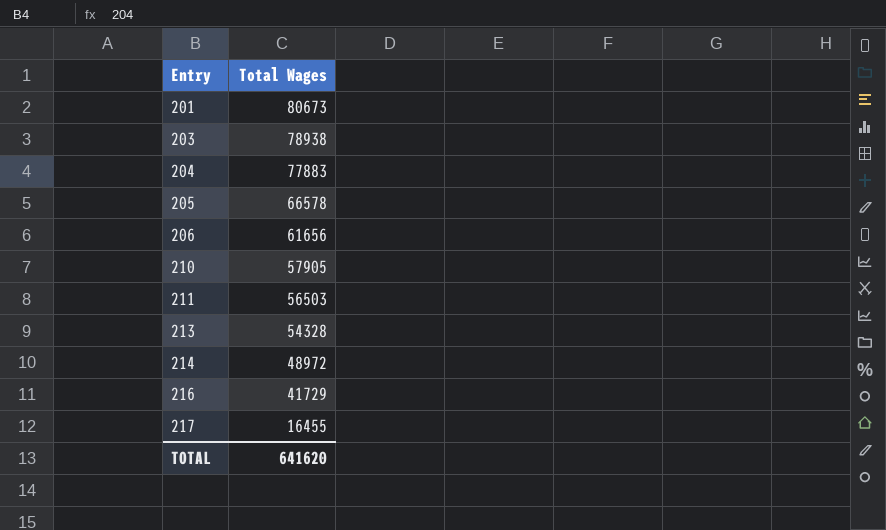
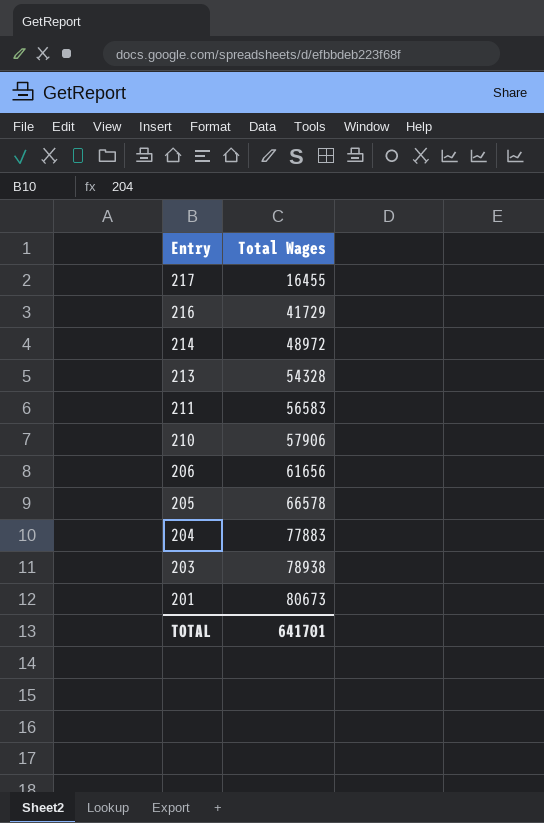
row order: Entry ascending -> Entry descending
211 | Total Wages: 56503 -> 56583
210 | Total Wages: 57905 -> 57906
TOTAL | Total Wages: 641620 -> 641701

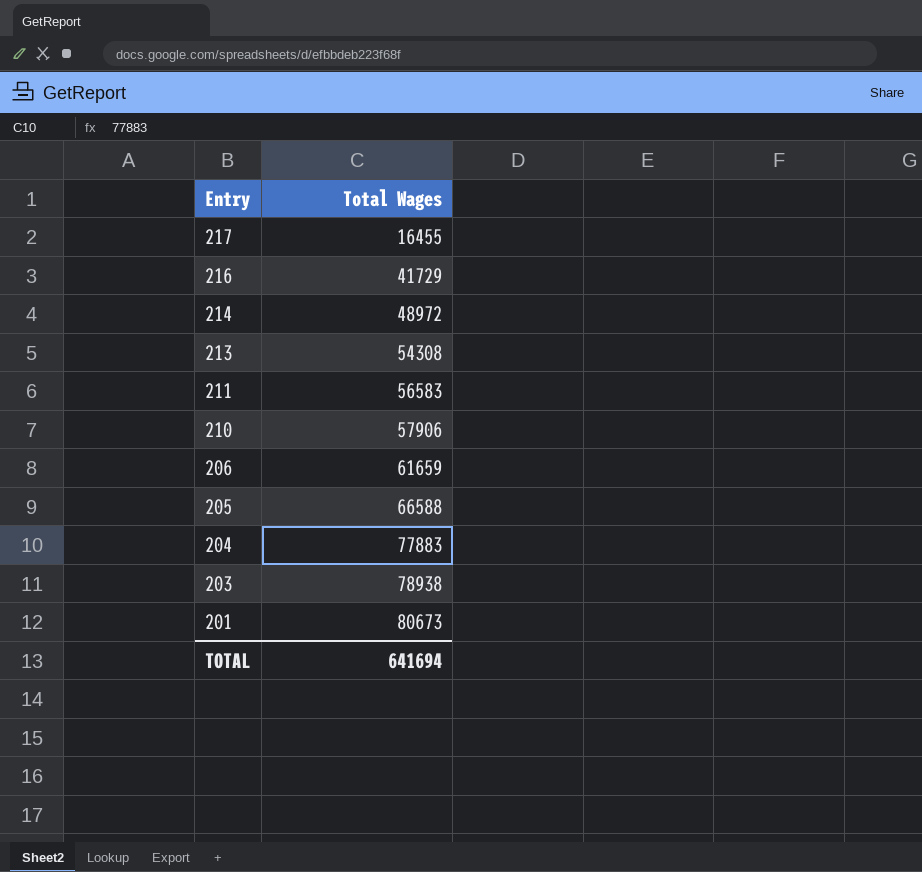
213 | Total Wages: 54328 -> 54308
206 | Total Wages: 61656 -> 61659
205 | Total Wages: 66578 -> 66588
TOTAL | Total Wages: 641701 -> 641694

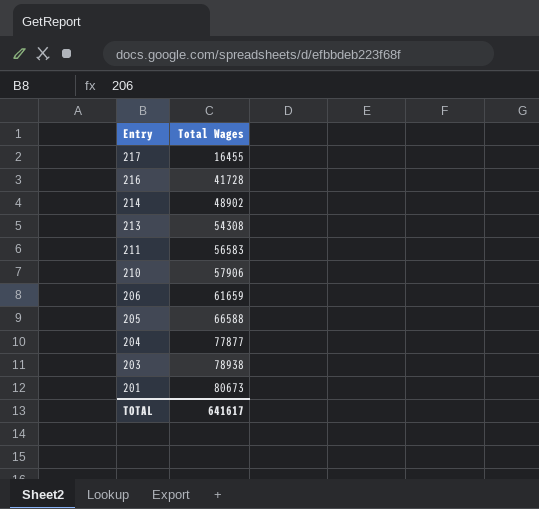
216 | Total Wages: 41729 -> 41728
214 | Total Wages: 48972 -> 48902
204 | Total Wages: 77883 -> 77877
TOTAL | Total Wages: 641694 -> 641617

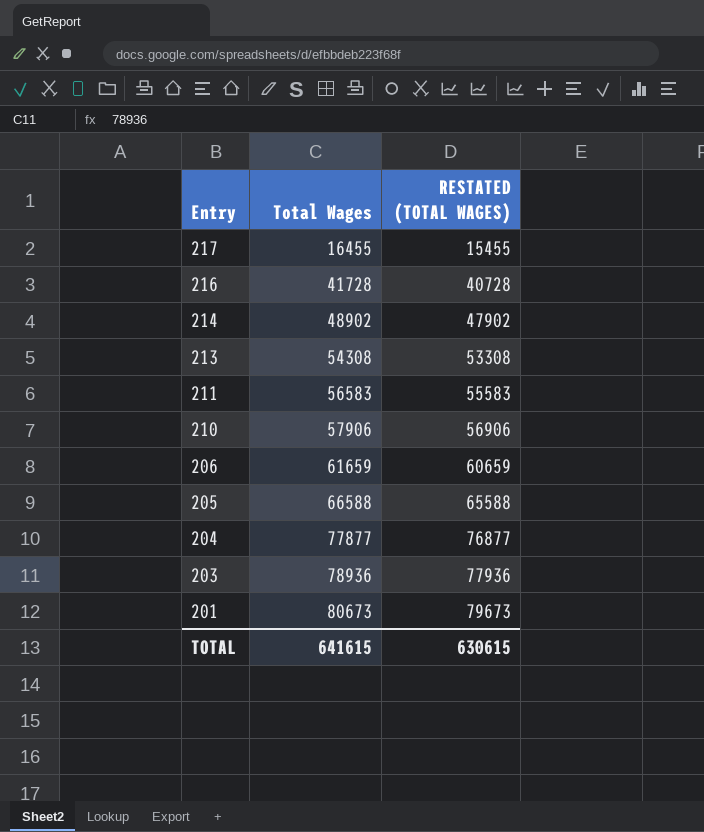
column RESTATED (TOTAL WAGES) | formula: none -> [Total Wages] - 1000
203 | Total Wages: 78938 -> 78936
TOTAL | Total Wages: 641617 -> 641615

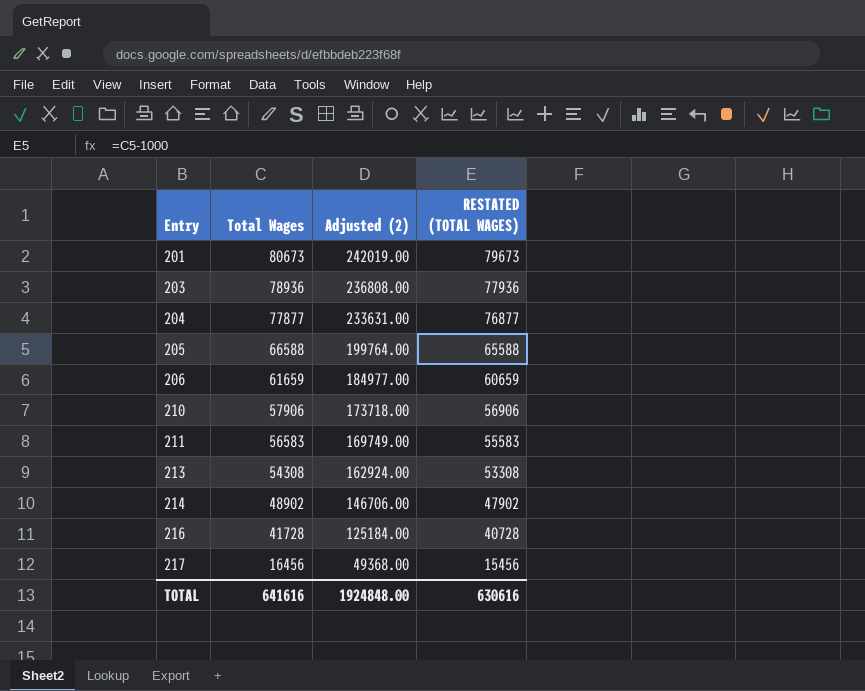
row order: Entry descending -> Entry ascending
column Adjusted (2) | formula: none -> [Total Wages] * 3
217 | Total Wages: 16455 -> 16456
217 | RESTATED (TOTAL WAGES): 15455 -> 15456
TOTAL | Total Wages: 641615 -> 641616
TOTAL | RESTATED (TOTAL WAGES): 630615 -> 630616

